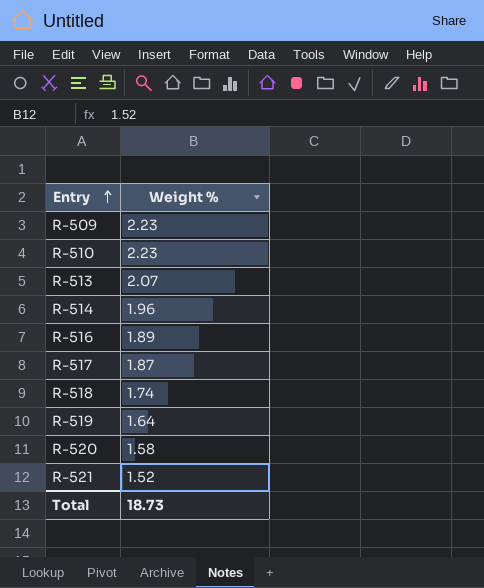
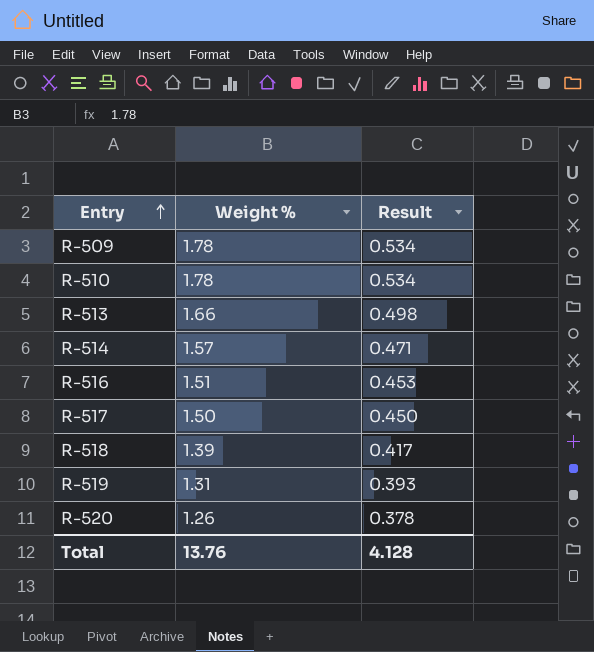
column Result | formula: none -> [Weight %] * 0.3
row R-521: 1.52 -> none
R-509 | Weight %: 2.23 -> 1.78
R-510 | Weight %: 2.23 -> 1.78
R-513 | Weight %: 2.07 -> 1.66
R-514 | Weight %: 1.96 -> 1.57
R-516 | Weight %: 1.89 -> 1.51
R-517 | Weight %: 1.87 -> 1.50
R-518 | Weight %: 1.74 -> 1.39
R-519 | Weight %: 1.64 -> 1.31
R-520 | Weight %: 1.58 -> 1.26
Total | Weight %: 18.73 -> 13.76

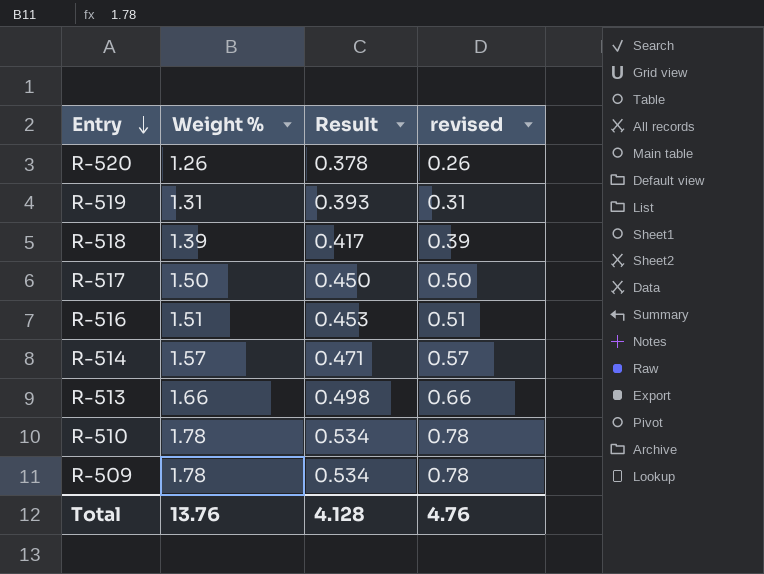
row order: Entry ascending -> Entry descending
column revised | formula: none -> [Weight %] - 1

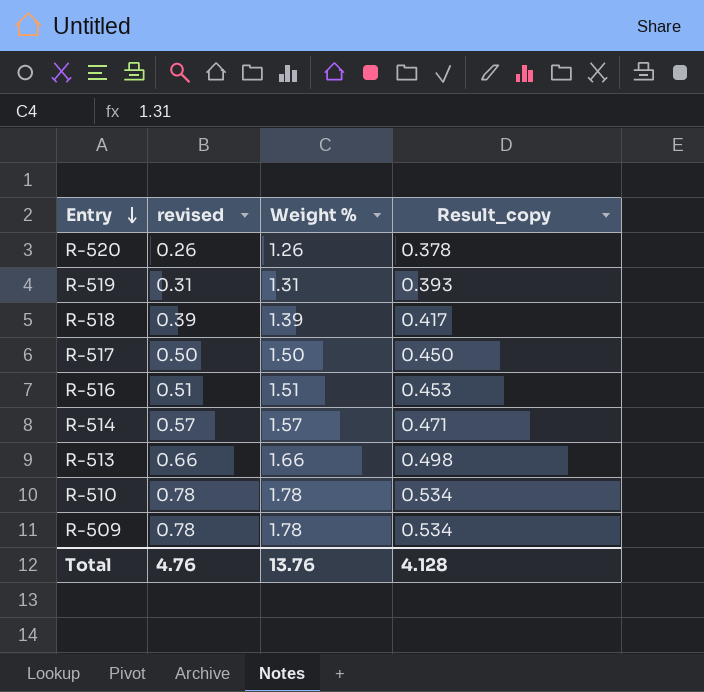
column revised | position: 4 -> 2
column name: Result -> Result_copy

